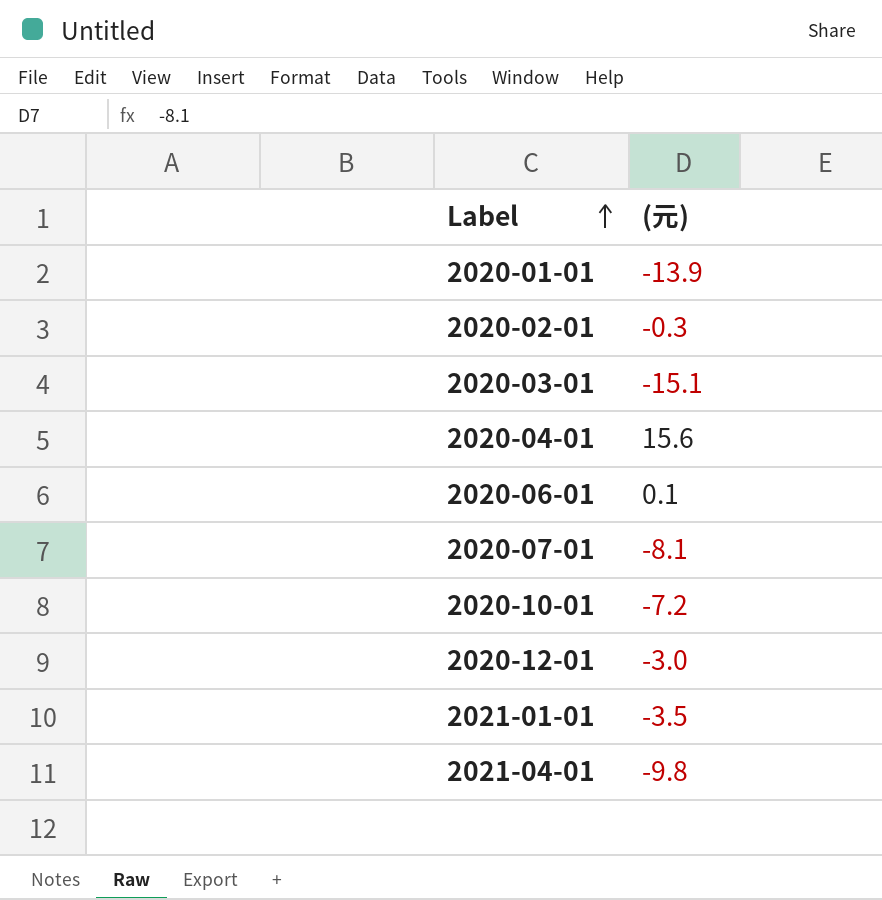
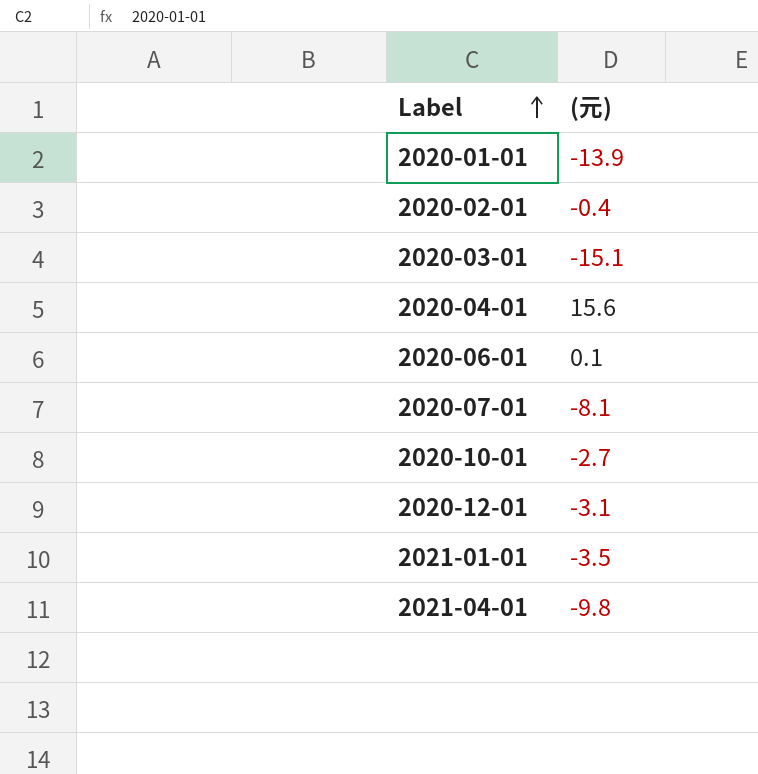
2020-02-01 | (元): -0.3 -> -0.4
2020-10-01 | (元): -7.2 -> -2.7
2020-12-01 | (元): -3.0 -> -3.1

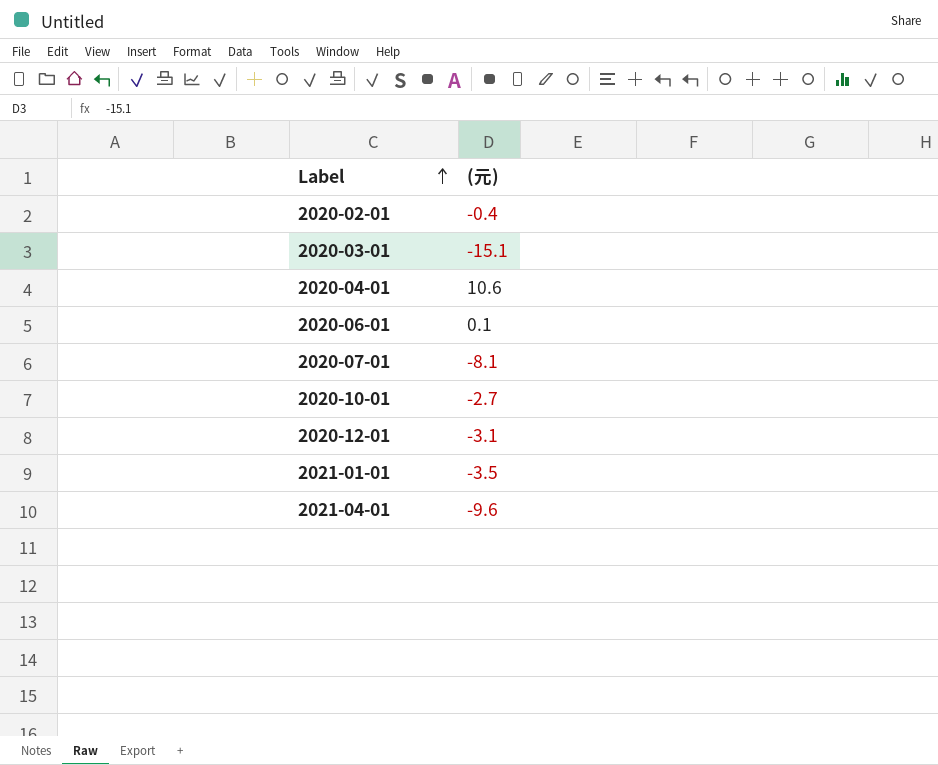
row 2020-01-01: -13.9 -> none
2020-04-01 | (元): 15.6 -> 10.6
2021-04-01 | (元): -9.8 -> -9.6

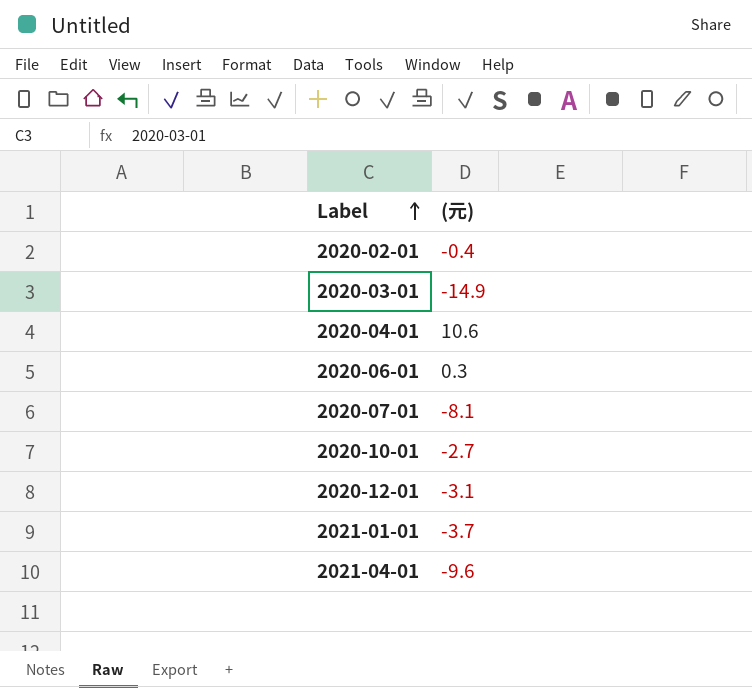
2020-03-01 | (元): -15.1 -> -14.9
2020-06-01 | (元): 0.1 -> 0.3
2021-01-01 | (元): -3.5 -> -3.7

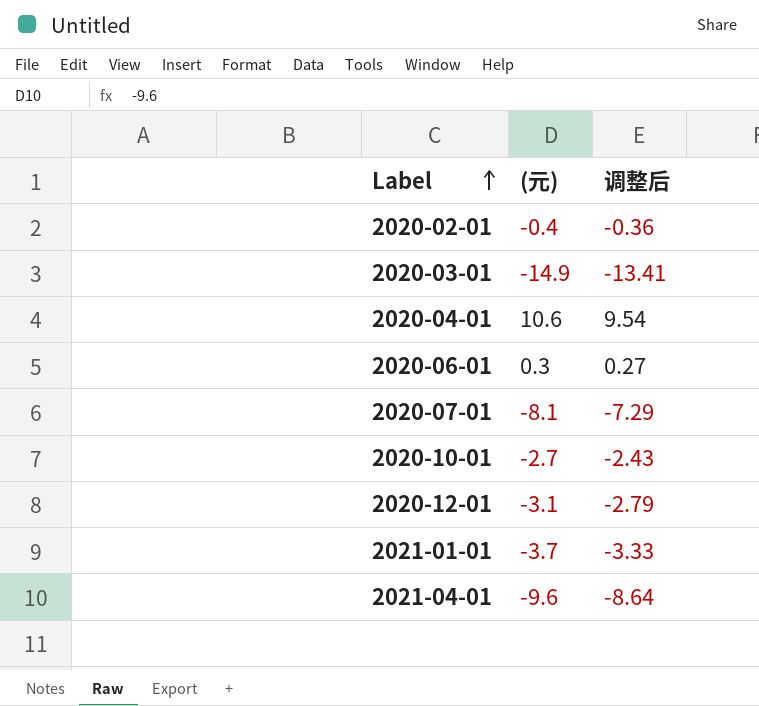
column 调整后 | formula: none -> [(元)] * 0.9

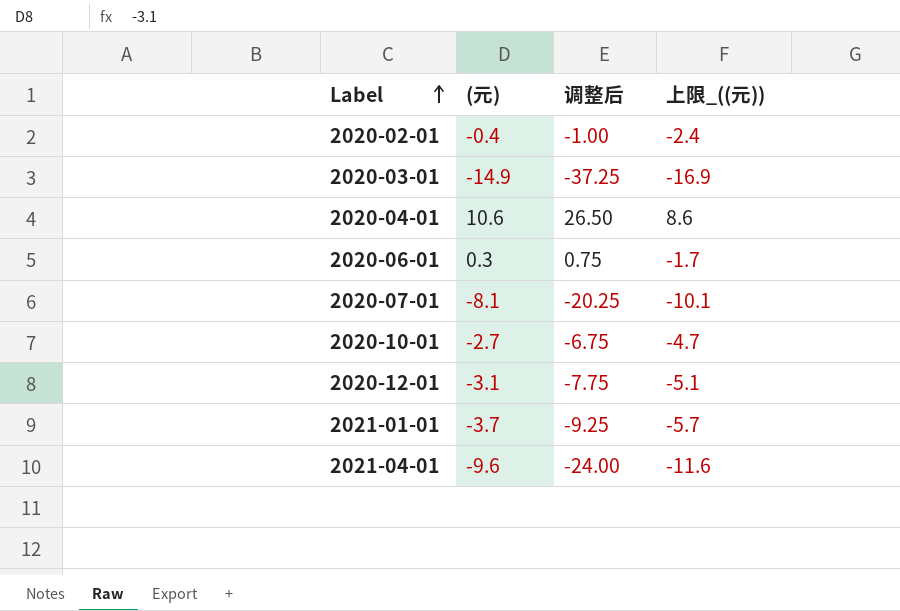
column 调整后 | formula: [(元)] * 0.9 -> [(元)] * 2.5
column 上限_((元)) | formula: none -> [(元)] - 2

